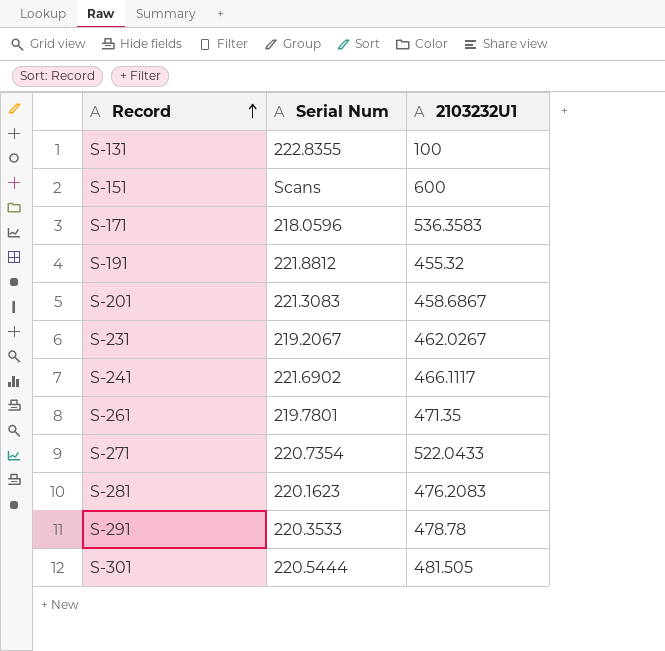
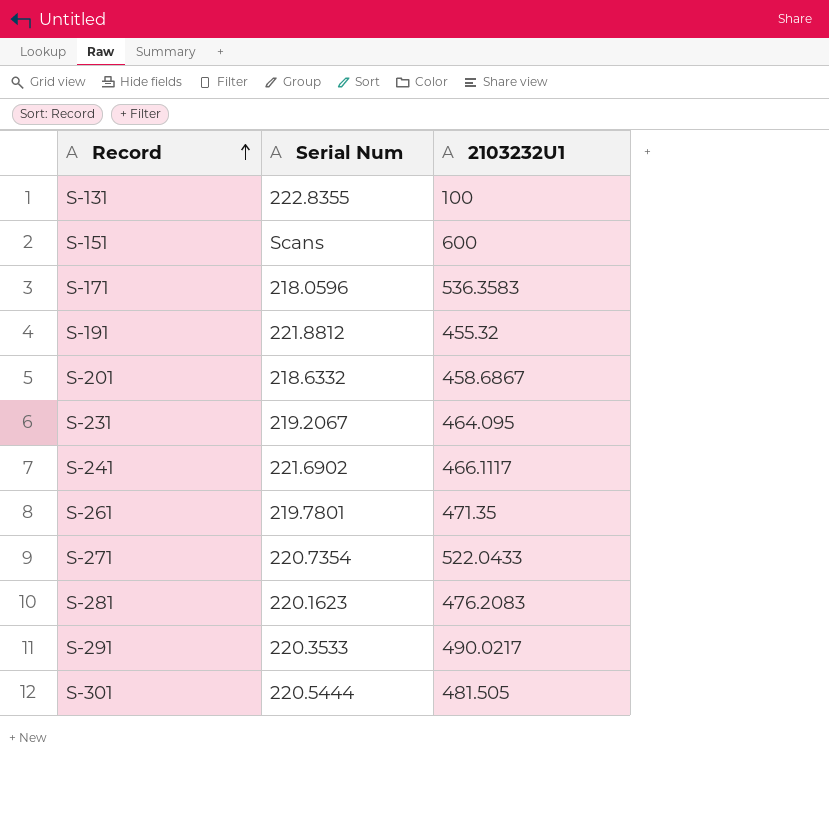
S-201 | Serial Num: 221.3083 -> 218.6332
S-231 | 2103232U1: 462.0267 -> 464.095
S-291 | 2103232U1: 478.78 -> 490.0217

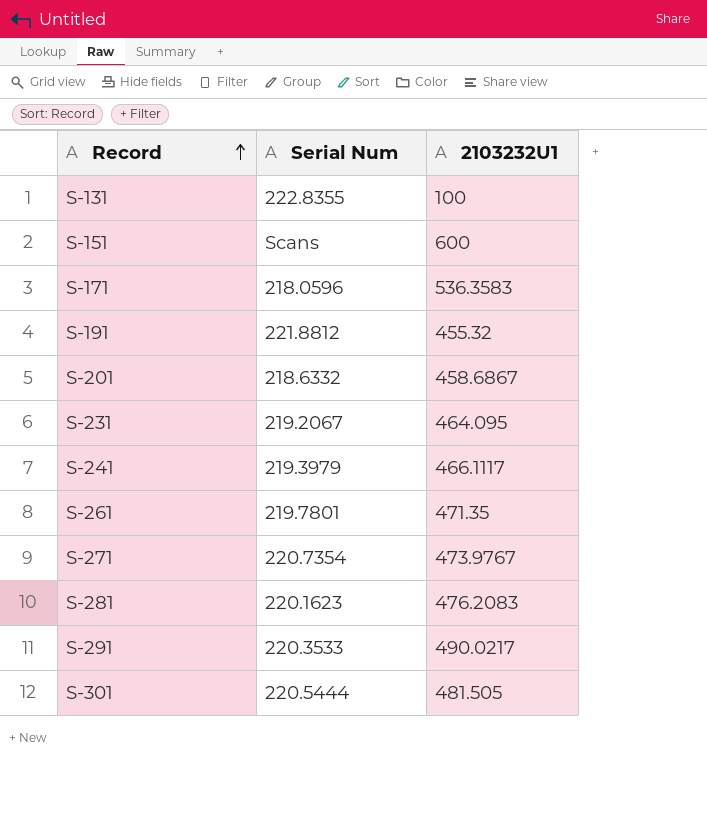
S-241 | Serial Num: 221.6902 -> 219.3979
S-271 | 2103232U1: 522.0433 -> 473.9767

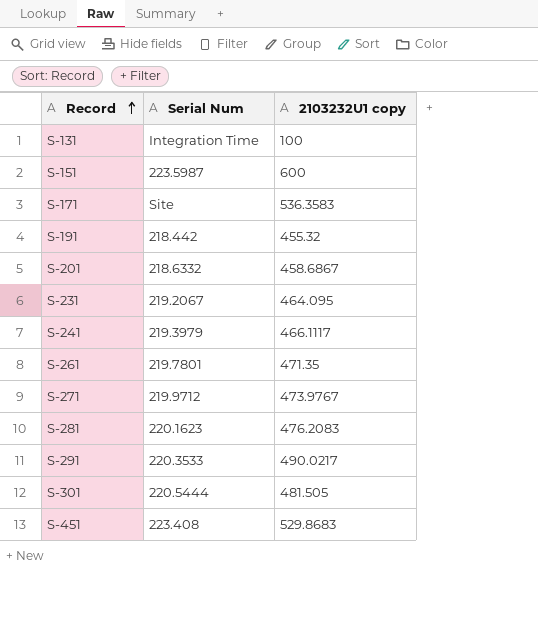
column name: 2103232U1 -> 2103232U1 copy
S-131 | Serial Num: 222.8355 -> Integration Time
S-151 | Serial Num: Scans -> 223.5987
S-171 | Serial Num: 218.0596 -> Site
S-191 | Serial Num: 221.8812 -> 218.442
S-271 | Serial Num: 220.7354 -> 219.9712
row S-451: none -> 223.408 | 529.8683

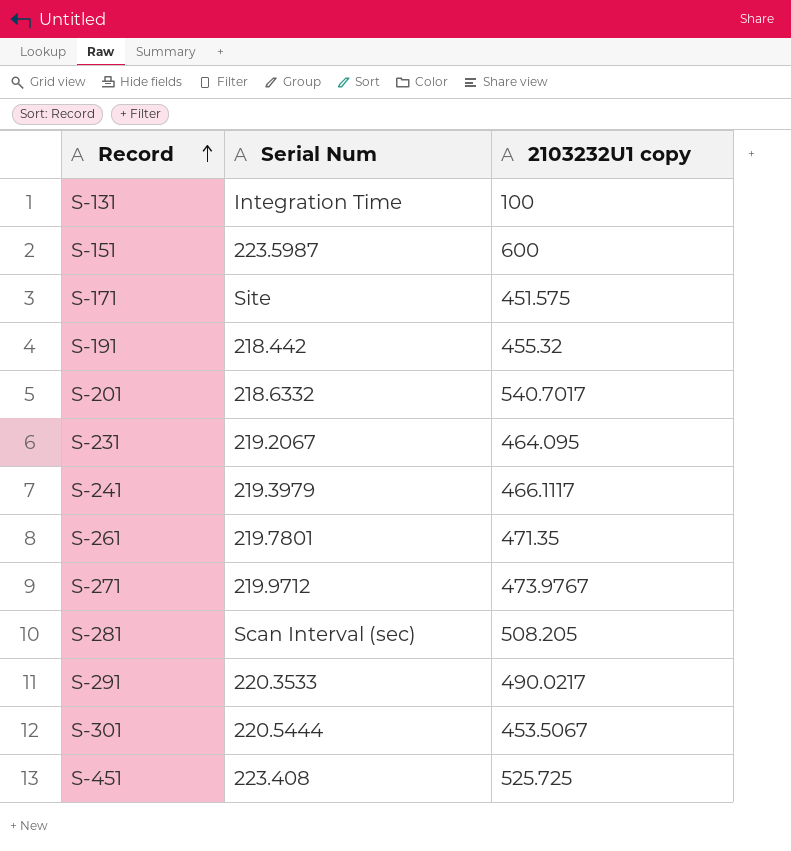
S-171 | 2103232U1 copy: 536.3583 -> 451.575
S-201 | 2103232U1 copy: 458.6867 -> 540.7017
S-281 | Serial Num: 220.1623 -> Scan Interval (sec)
S-281 | 2103232U1 copy: 476.2083 -> 508.205
S-301 | 2103232U1 copy: 481.505 -> 453.5067
S-451 | 2103232U1 copy: 529.8683 -> 525.725

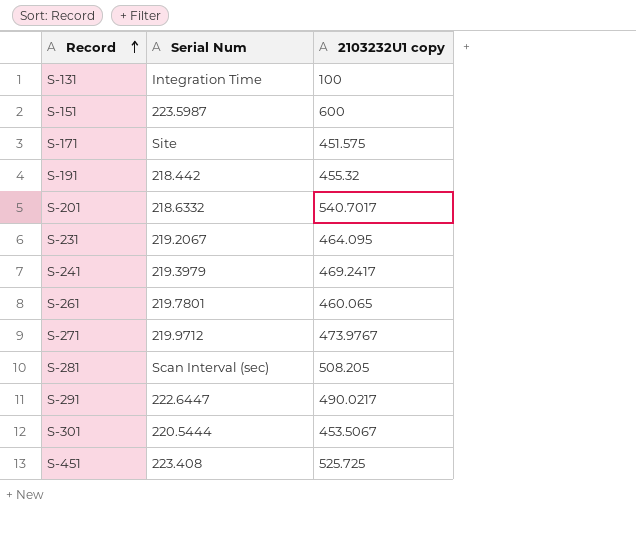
S-241 | 2103232U1 copy: 466.1117 -> 469.2417
S-261 | 2103232U1 copy: 471.35 -> 460.065
S-291 | Serial Num: 220.3533 -> 222.6447

